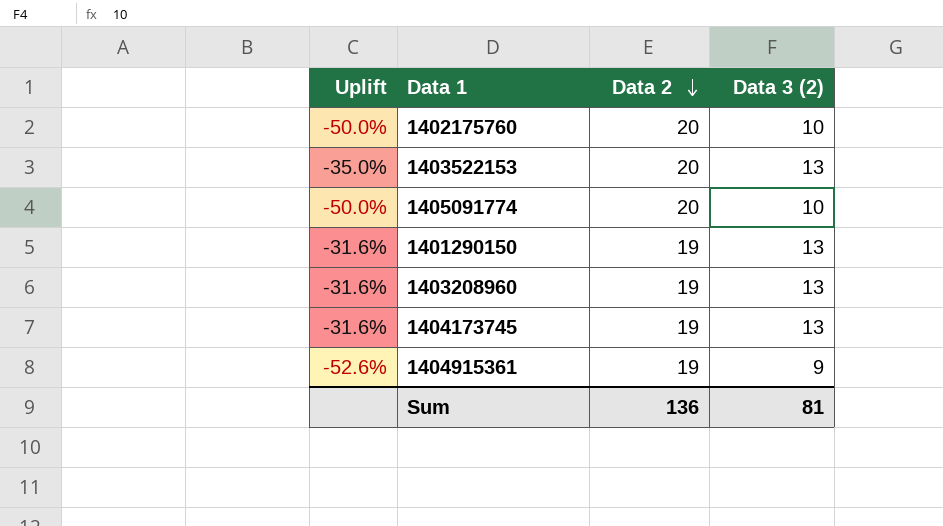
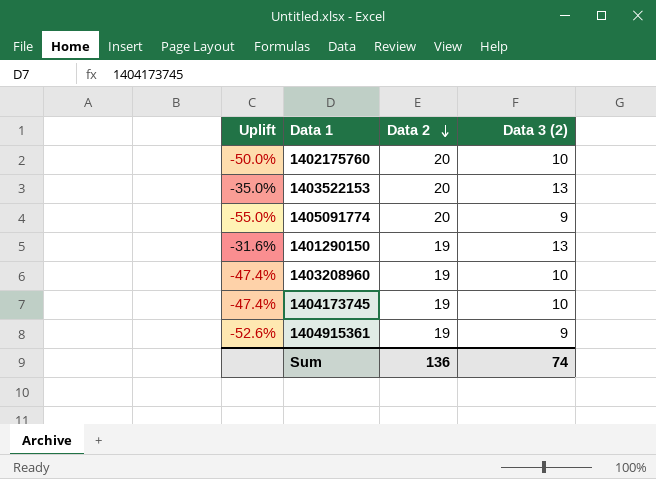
1405091774 | Uplift: -50.0% -> -55.0%
1405091774 | Data 3 (2): 10 -> 9
1403208960 | Uplift: -31.6% -> -47.4%
1403208960 | Data 3 (2): 13 -> 10
1404173745 | Uplift: -31.6% -> -47.4%
1404173745 | Data 3 (2): 13 -> 10
Sum | Data 3 (2): 81 -> 74

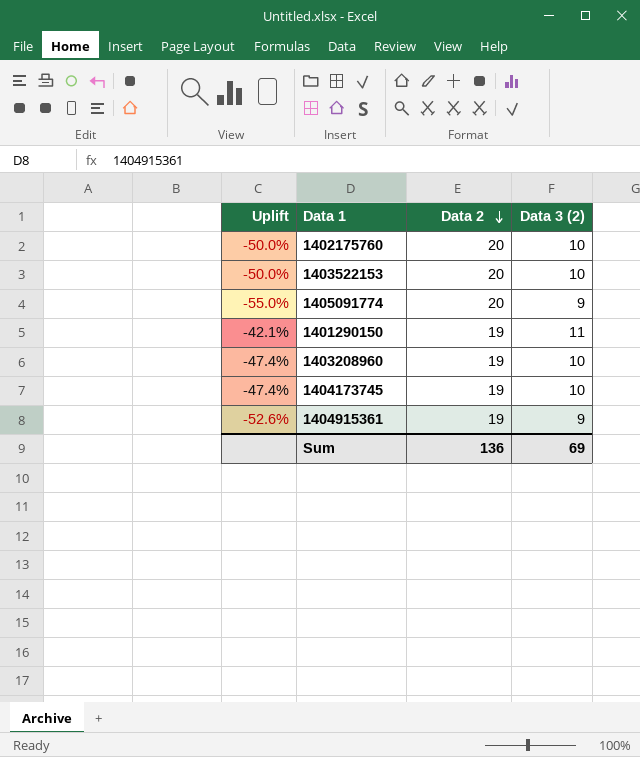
1403522153 | Uplift: -35.0% -> -50.0%
1403522153 | Data 3 (2): 13 -> 10
1401290150 | Uplift: -31.6% -> -42.1%
1401290150 | Data 3 (2): 13 -> 11
Sum | Data 3 (2): 74 -> 69

